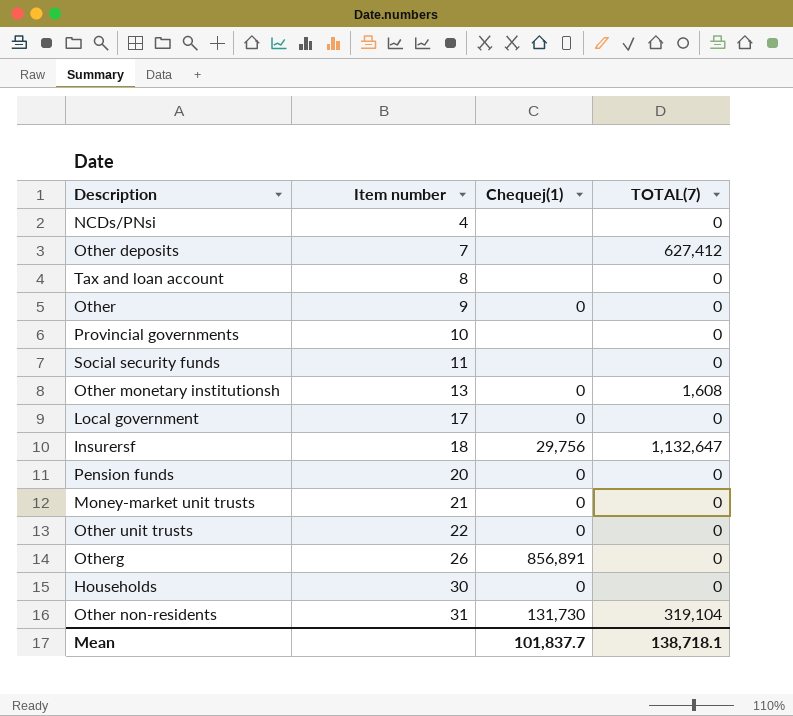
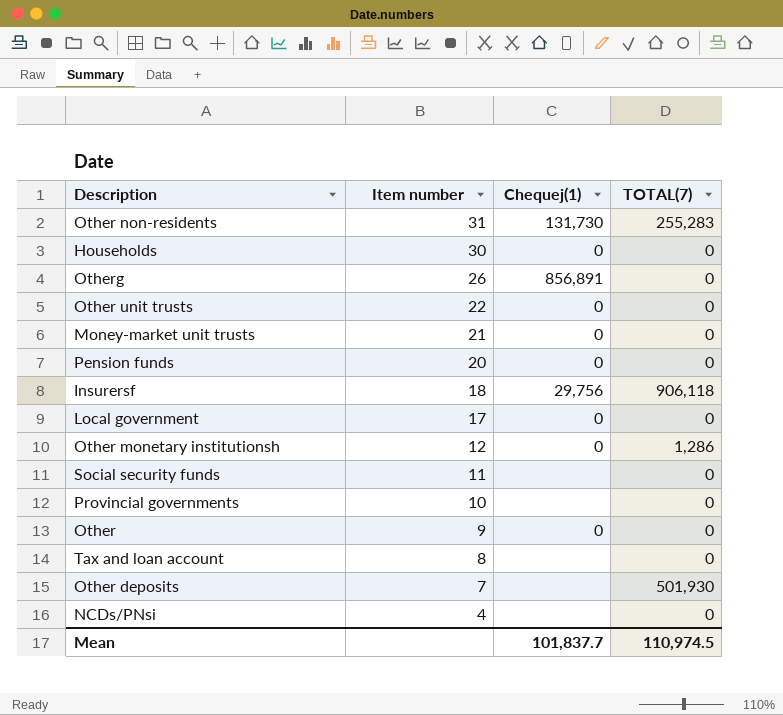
row order: Item number ascending -> Item number descending
Other non-residents | TOTAL(7): 319,104 -> 255,283
Insurersf | TOTAL(7): 1,132,647 -> 906,118
Other monetary institutionsh | Item number: 13 -> 12
Other monetary institutionsh | TOTAL(7): 1,608 -> 1,286
Other deposits | TOTAL(7): 627,412 -> 501,930
Mean | TOTAL(7): 138,718.1 -> 110,974.5

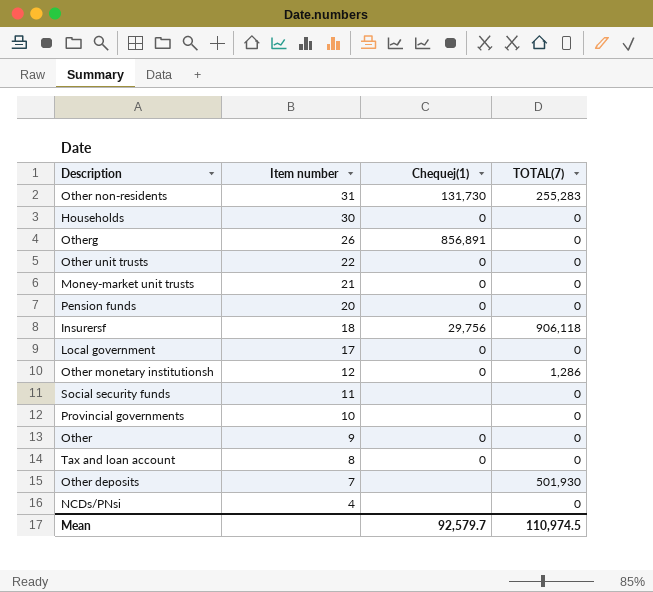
Tax and loan account | Chequej(1): none -> 0
Mean | Chequej(1): 101,837.7 -> 92,579.7

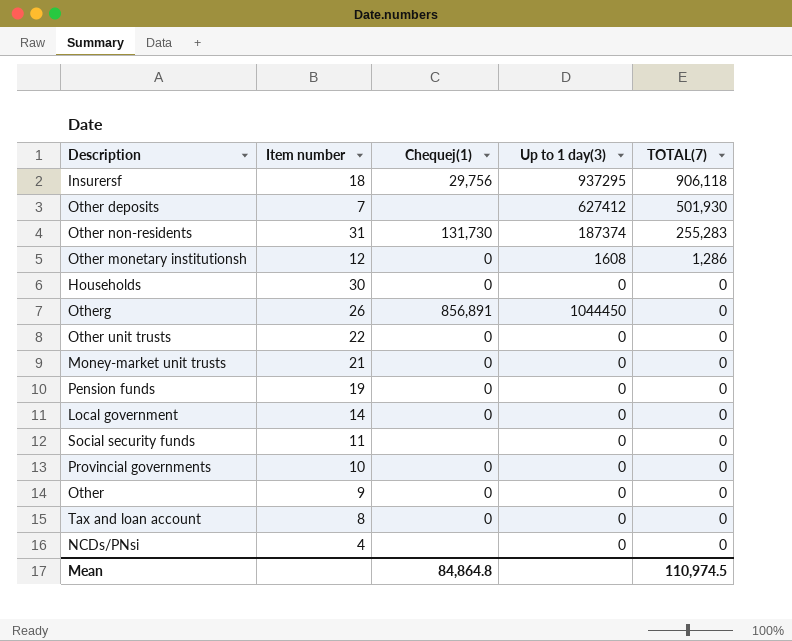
row order: Item number descending -> TOTAL(7) descending
column Up to 1 day(3) | position: none -> 4
Pension funds | Item number: 20 -> 19
Local government | Item number: 17 -> 14
Provincial governments | Chequej(1): none -> 0
Mean | Chequej(1): 92,579.7 -> 84,864.8

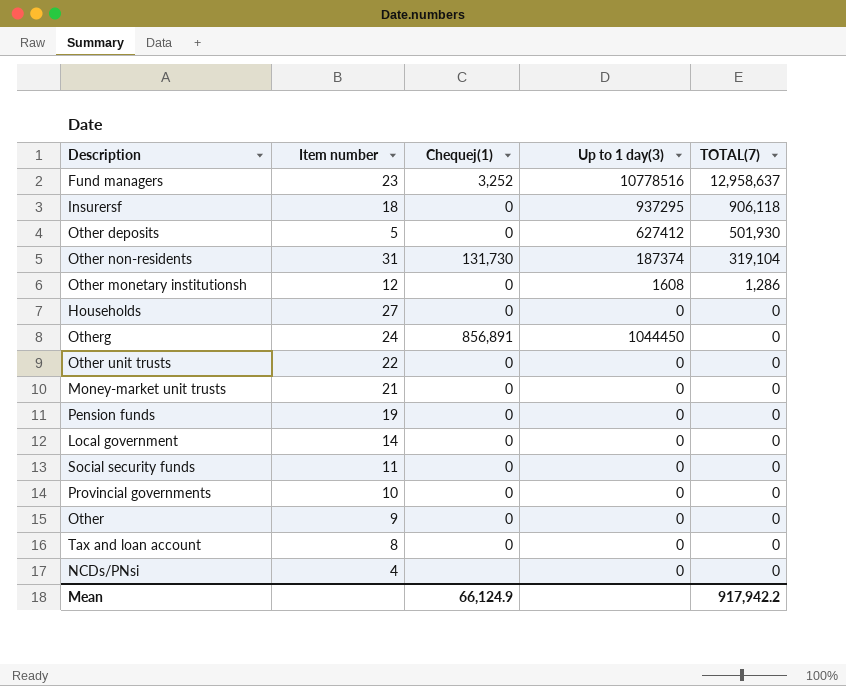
row Fund managers: none -> 23 | 3,252 | 10778516 | 12,958,637
Insurersf | Chequej(1): 29,756 -> 0
Other deposits | Item number: 7 -> 5
Other deposits | Chequej(1): none -> 0
Other non-residents | TOTAL(7): 255,283 -> 319,104
Households | Item number: 30 -> 27
Otherg | Item number: 26 -> 24
Social security funds | Chequej(1): none -> 0
Mean | Chequej(1): 84,864.8 -> 66,124.9
Mean | TOTAL(7): 110,974.5 -> 917,942.2

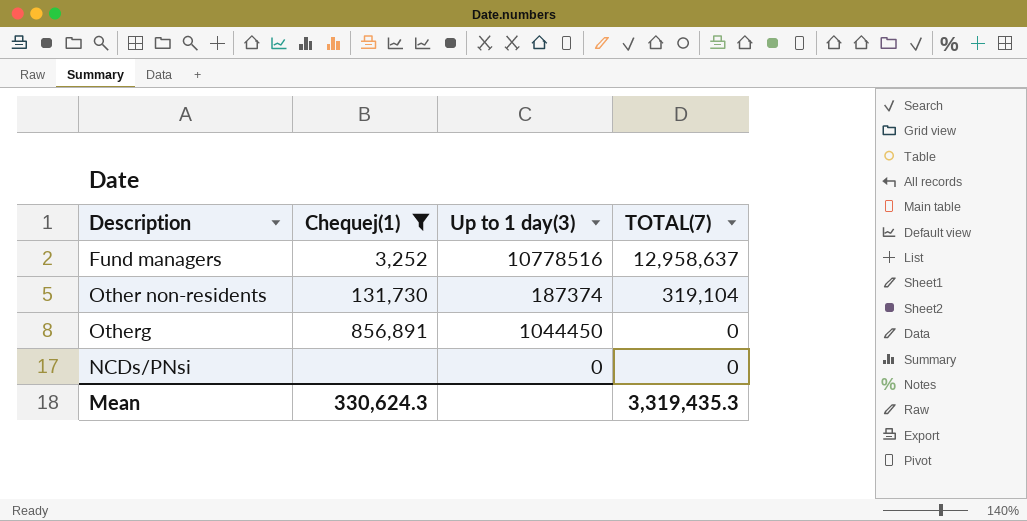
filter: none -> Chequej(1) != 0
column Item number | position: 2 -> none
Mean | Chequej(1): 66,124.9 -> 330,624.3
Mean | TOTAL(7): 917,942.2 -> 3,319,435.3

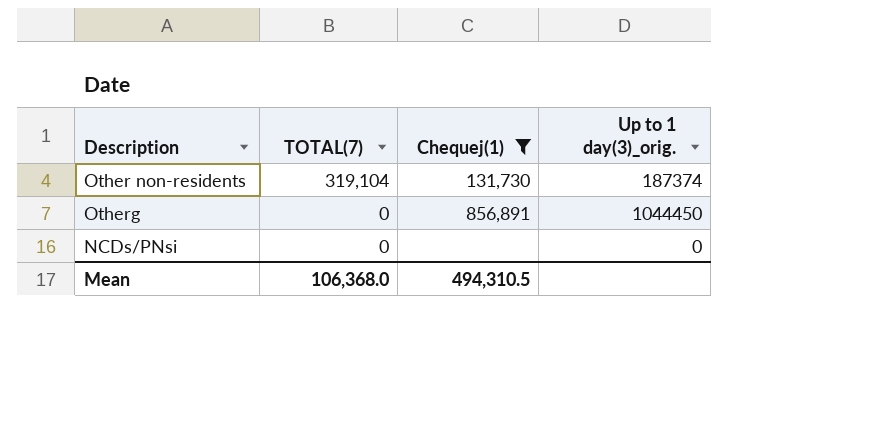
column TOTAL(7) | position: 4 -> 2
column name: Up to 1 day(3) -> Up to 1 day(3)_orig.
row Fund managers: 3,252 | 10778516 | 12,958,637 -> none
Mean | TOTAL(7): 3,319,435.3 -> 106,368.0
Mean | Chequej(1): 330,624.3 -> 494,310.5

